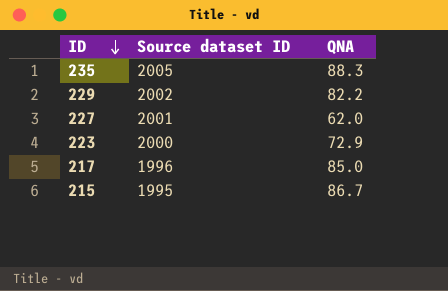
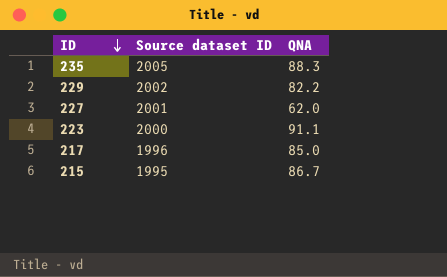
223 | QNA: 72.9 -> 91.1

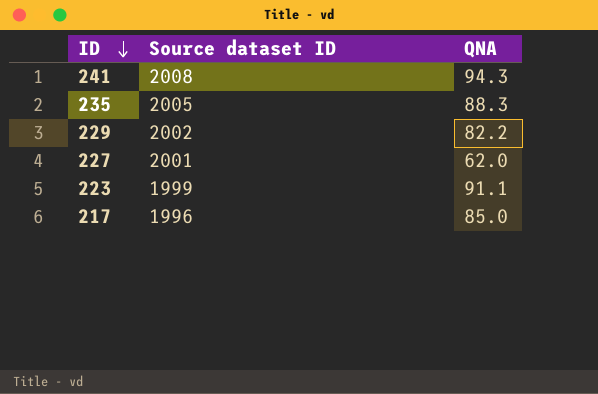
row 215: 1995 | 86.7 -> none
row 241: none -> 2008 | 94.3
223 | Source dataset ID: 2000 -> 1999

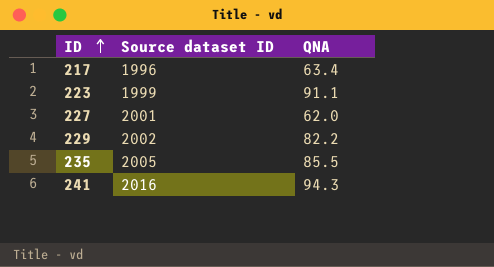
row order: ID descending -> ID ascending
217 | QNA: 85.0 -> 63.4
235 | QNA: 88.3 -> 85.5
241 | Source dataset ID: 2008 -> 2016

